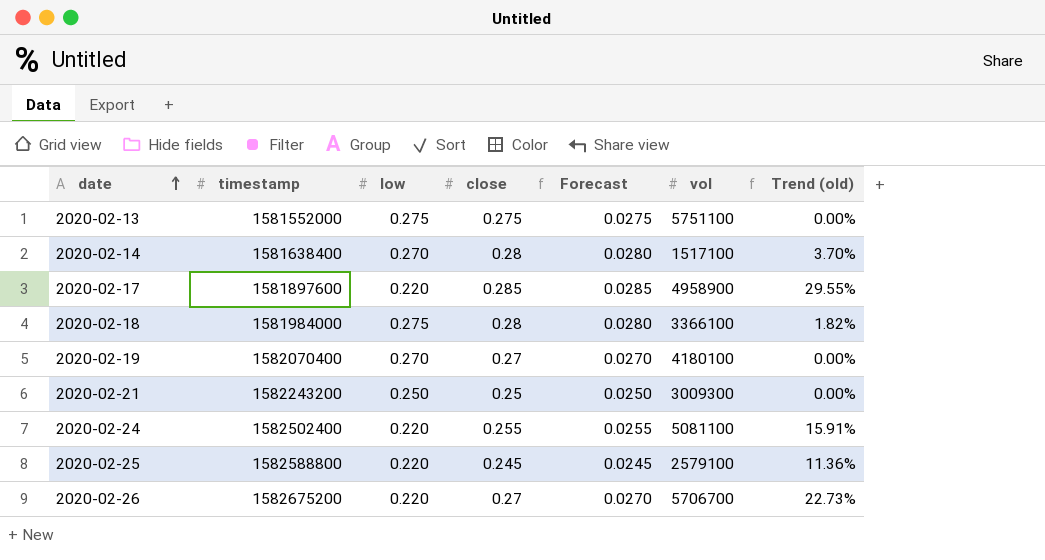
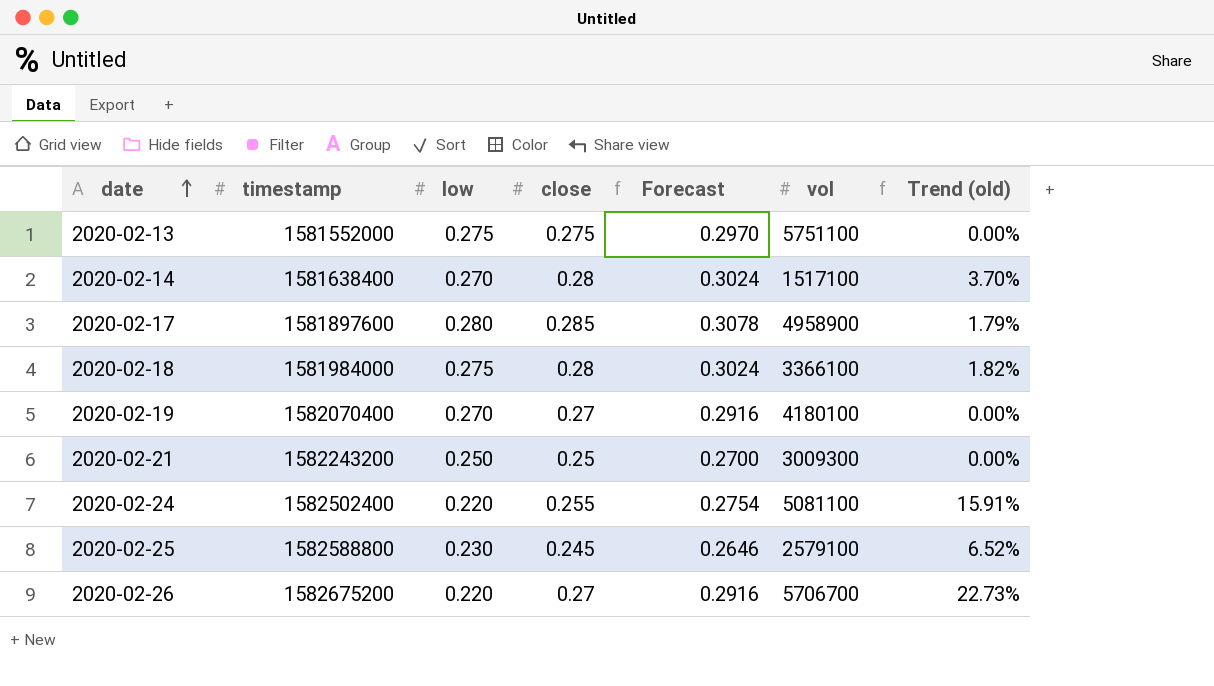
column Forecast | formula: [close] * 0.1 -> [close] * 1.08
2020-02-17 | low: 0.220 -> 0.280
2020-02-17 | Trend (old): 29.55% -> 1.79%
2020-02-25 | low: 0.220 -> 0.230
2020-02-25 | Trend (old): 11.36% -> 6.52%

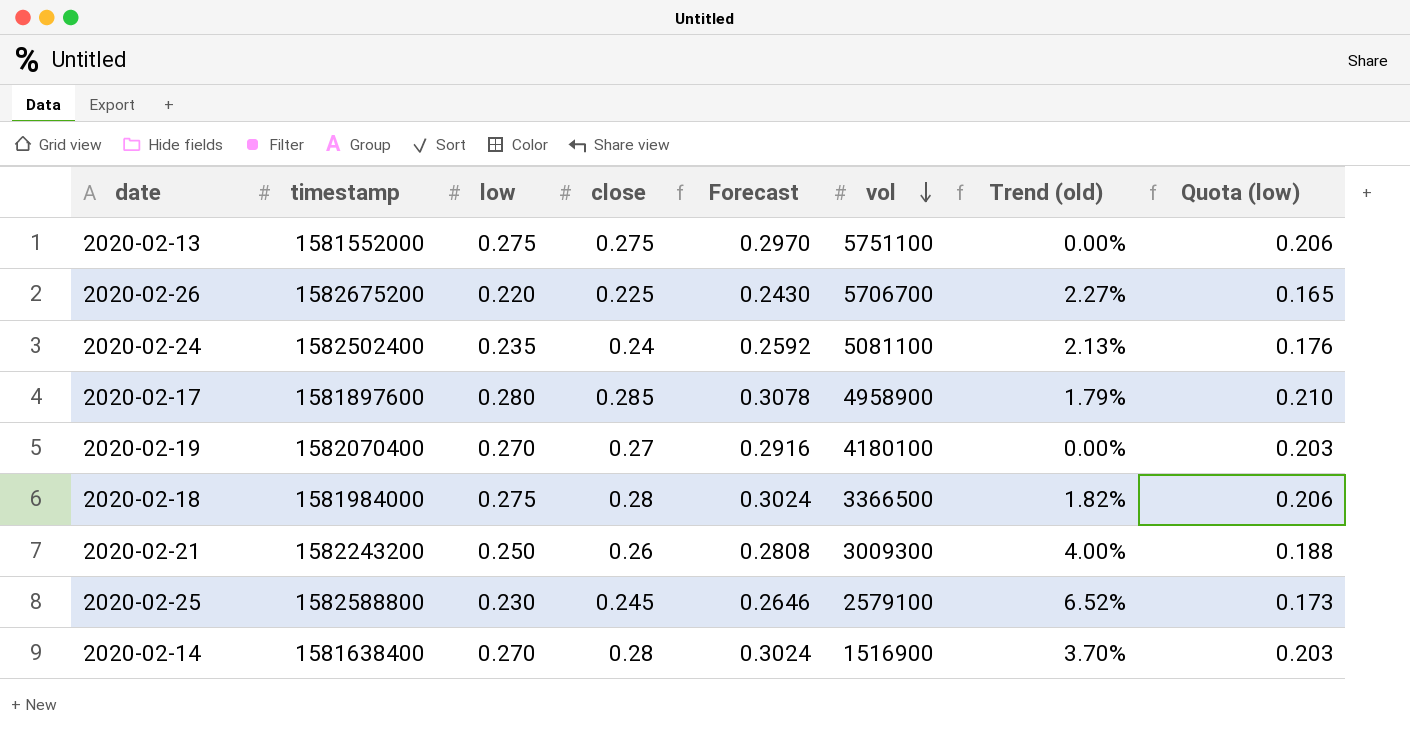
row order: date ascending -> vol descending
column Quota (low) | formula: none -> [low] * 0.75
2020-02-26 | close: 0.27 -> 0.225
2020-02-26 | Forecast: 0.2916 -> 0.2430
2020-02-26 | Trend (old): 22.73% -> 2.27%
2020-02-24 | low: 0.220 -> 0.235
2020-02-24 | close: 0.255 -> 0.24
2020-02-24 | Forecast: 0.2754 -> 0.2592
2020-02-24 | Trend (old): 15.91% -> 2.13%
2020-02-18 | vol: 3366100 -> 3366500
2020-02-21 | close: 0.25 -> 0.26
2020-02-21 | Forecast: 0.2700 -> 0.2808
2020-02-21 | Trend (old): 0.00% -> 4.00%
2020-02-14 | vol: 1517100 -> 1516900

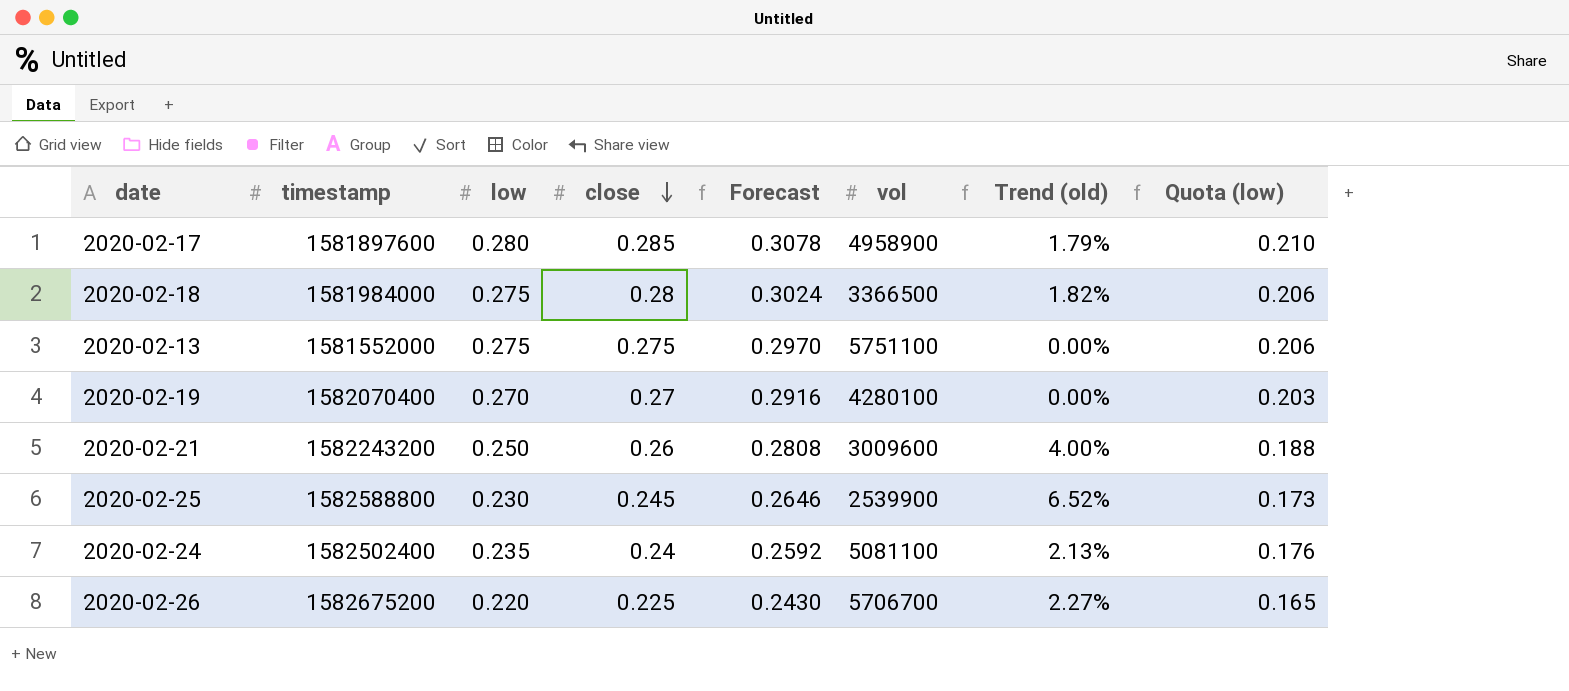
row order: vol descending -> close descending
row 2020-02-14: 1581638400 | 0.270 | 0.28 | 0.3024 | 1516900 | 3.70% | 0.203 -> none
2020-02-19 | vol: 4180100 -> 4280100
2020-02-21 | vol: 3009300 -> 3009600
2020-02-25 | vol: 2579100 -> 2539900

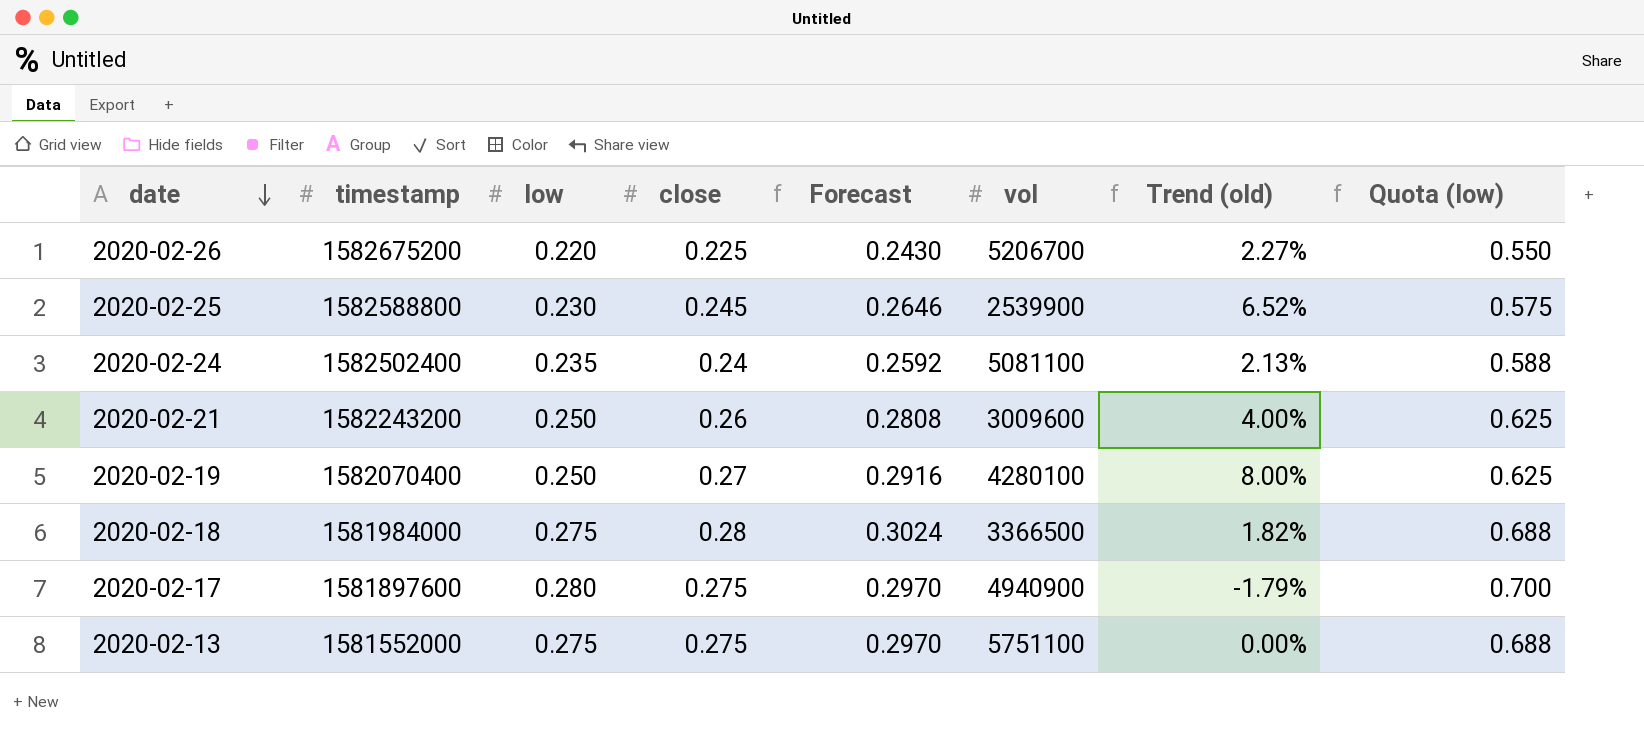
row order: close descending -> date descending
column Quota (low) | formula: [low] * 0.75 -> [low] * 2.5
2020-02-26 | vol: 5706700 -> 5206700
2020-02-19 | low: 0.270 -> 0.250
2020-02-19 | Trend (old): 0.00% -> 8.00%
2020-02-17 | close: 0.285 -> 0.275
2020-02-17 | Forecast: 0.3078 -> 0.2970
2020-02-17 | vol: 4958900 -> 4940900
2020-02-17 | Trend (old): 1.79% -> -1.79%

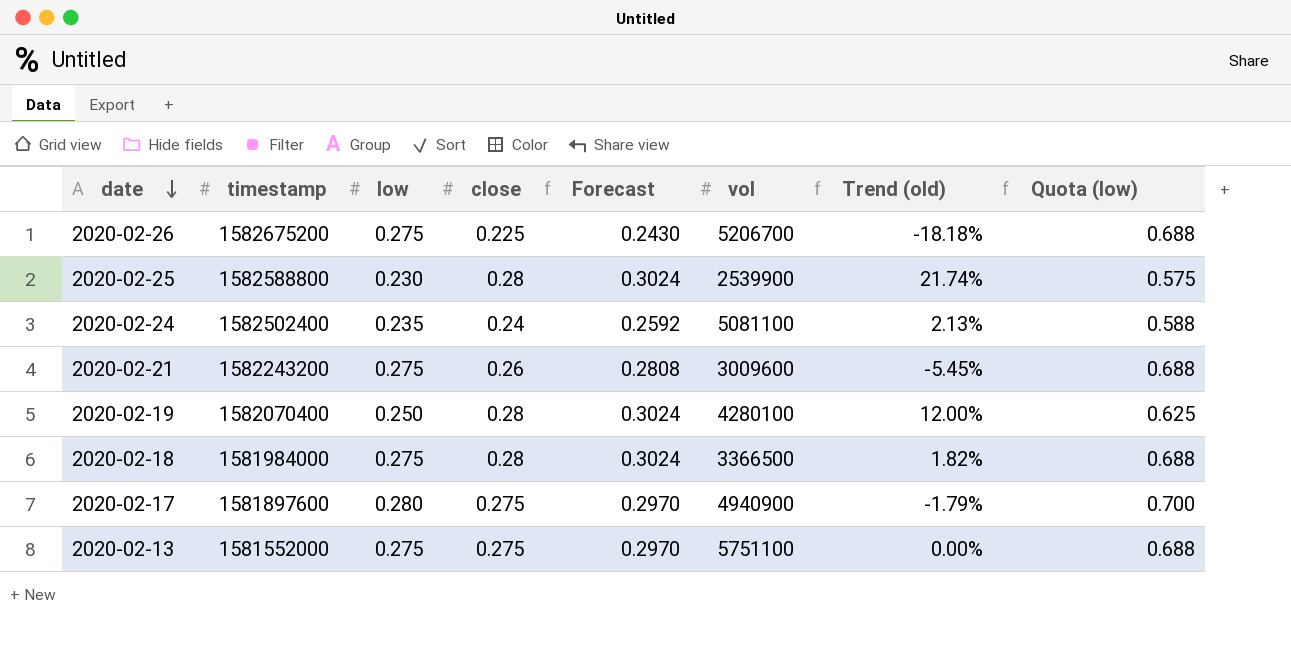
2020-02-26 | low: 0.220 -> 0.275
2020-02-26 | Trend (old): 2.27% -> -18.18%
2020-02-26 | Quota (low): 0.550 -> 0.688
2020-02-25 | close: 0.245 -> 0.28
2020-02-25 | Forecast: 0.2646 -> 0.3024
2020-02-25 | Trend (old): 6.52% -> 21.74%
2020-02-21 | low: 0.250 -> 0.275
2020-02-21 | Trend (old): 4.00% -> -5.45%
2020-02-21 | Quota (low): 0.625 -> 0.688
2020-02-19 | close: 0.27 -> 0.28
2020-02-19 | Forecast: 0.2916 -> 0.3024
2020-02-19 | Trend (old): 8.00% -> 12.00%

